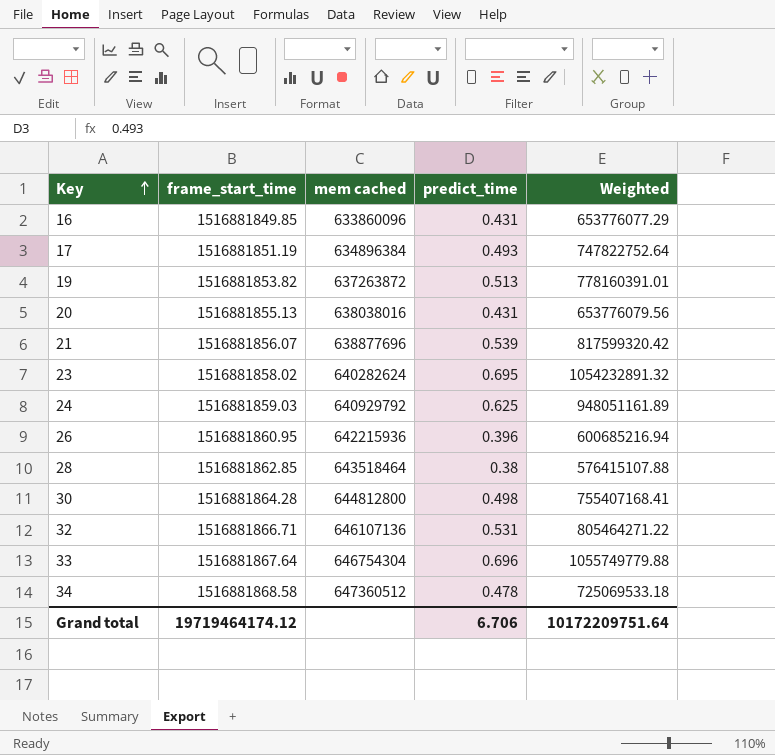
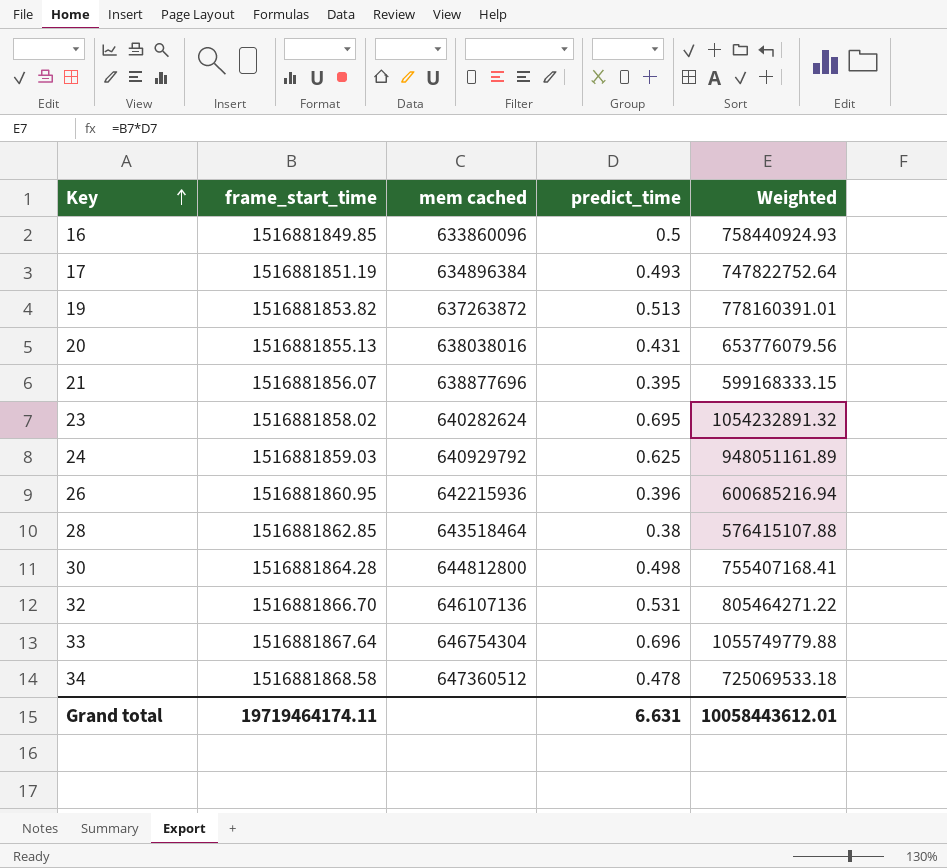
16 | predict_time: 0.431 -> 0.5
16 | Weighted: 653776077.29 -> 758440924.93
21 | predict_time: 0.539 -> 0.395
21 | Weighted: 817599320.42 -> 599168333.15
32 | frame_start_time: 1516881866.71 -> 1516881866.70
Grand total | frame_start_time: 19719464174.12 -> 19719464174.11
Grand total | predict_time: 6.706 -> 6.631
Grand total | Weighted: 10172209751.64 -> 10058443612.01

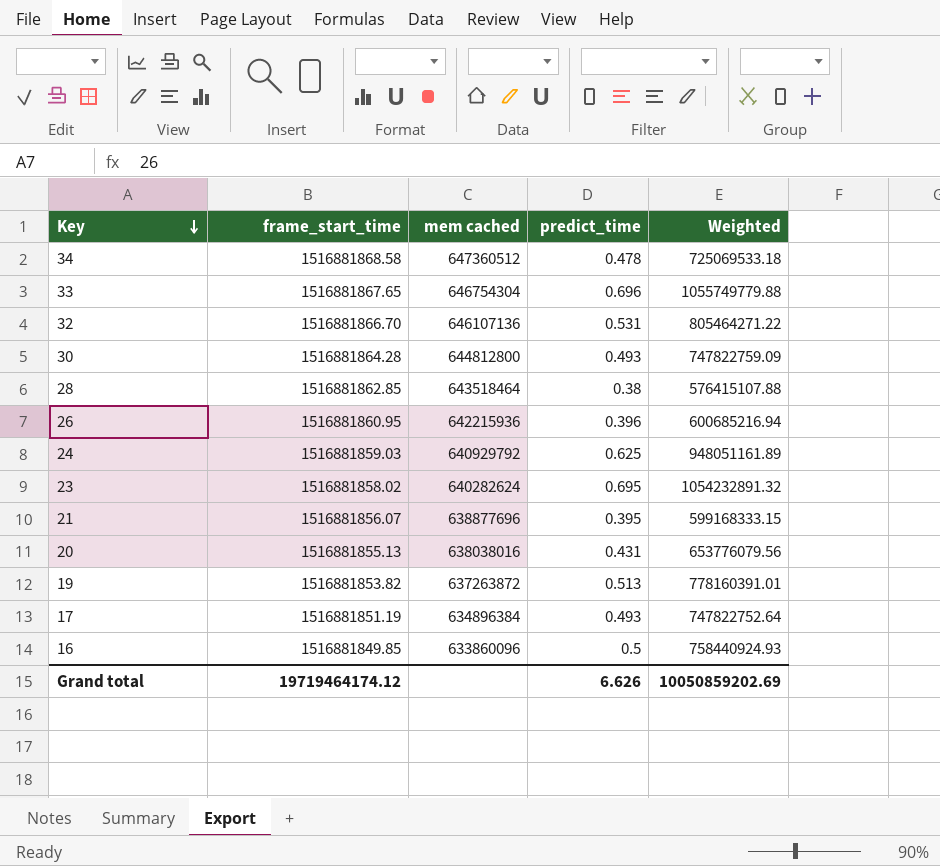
row order: Key ascending -> Key descending
33 | frame_start_time: 1516881867.64 -> 1516881867.65
30 | predict_time: 0.498 -> 0.493
30 | Weighted: 755407168.41 -> 747822759.09
Grand total | frame_start_time: 19719464174.11 -> 19719464174.12
Grand total | predict_time: 6.631 -> 6.626
Grand total | Weighted: 10058443612.01 -> 10050859202.69

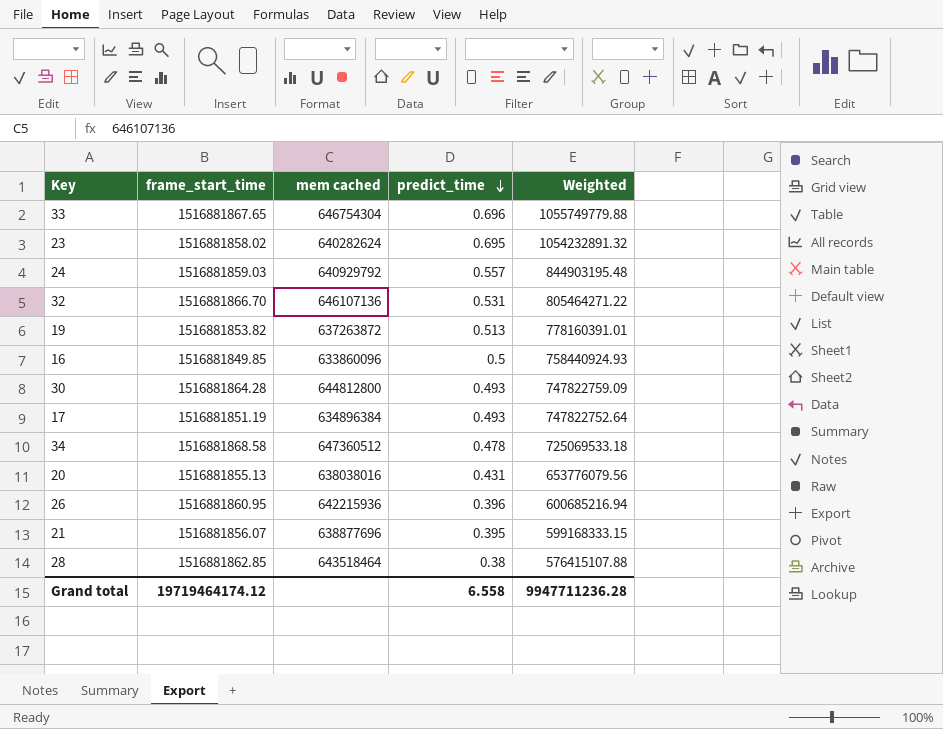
row order: Key descending -> predict_time descending
24 | predict_time: 0.625 -> 0.557
24 | Weighted: 948051161.89 -> 844903195.48
Grand total | predict_time: 6.626 -> 6.558
Grand total | Weighted: 10050859202.69 -> 9947711236.28

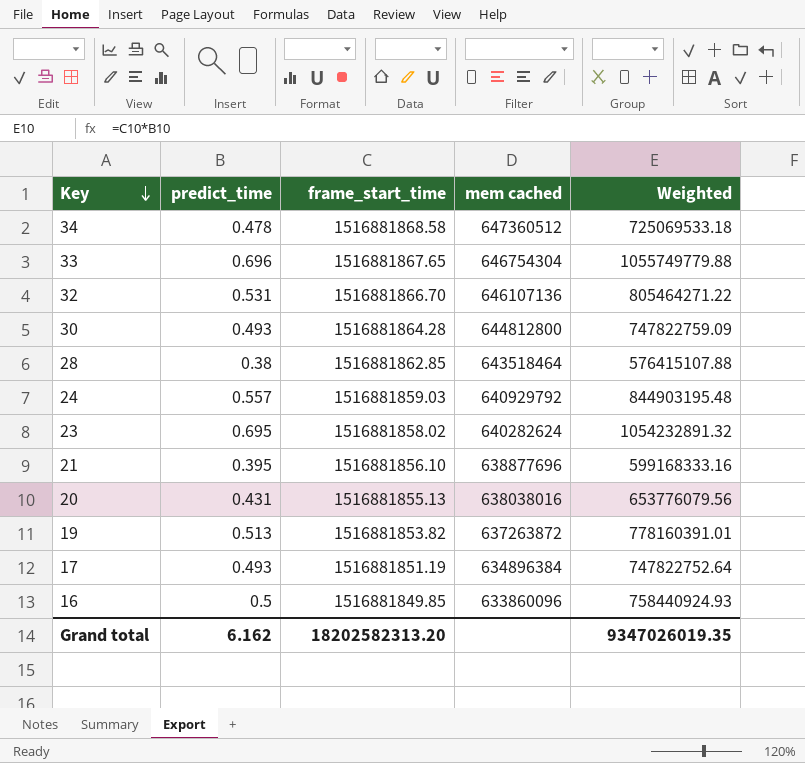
row order: predict_time descending -> Key descending
column predict_time | position: 4 -> 2
row 26: 1516881860.95 | 642215936 | 0.396 | 600685216.94 -> none
21 | frame_start_time: 1516881856.07 -> 1516881856.10
21 | Weighted: 599168333.15 -> 599168333.16
Grand total | predict_time: 6.558 -> 6.162
Grand total | frame_start_time: 19719464174.12 -> 18202582313.20
Grand total | Weighted: 9947711236.28 -> 9347026019.35

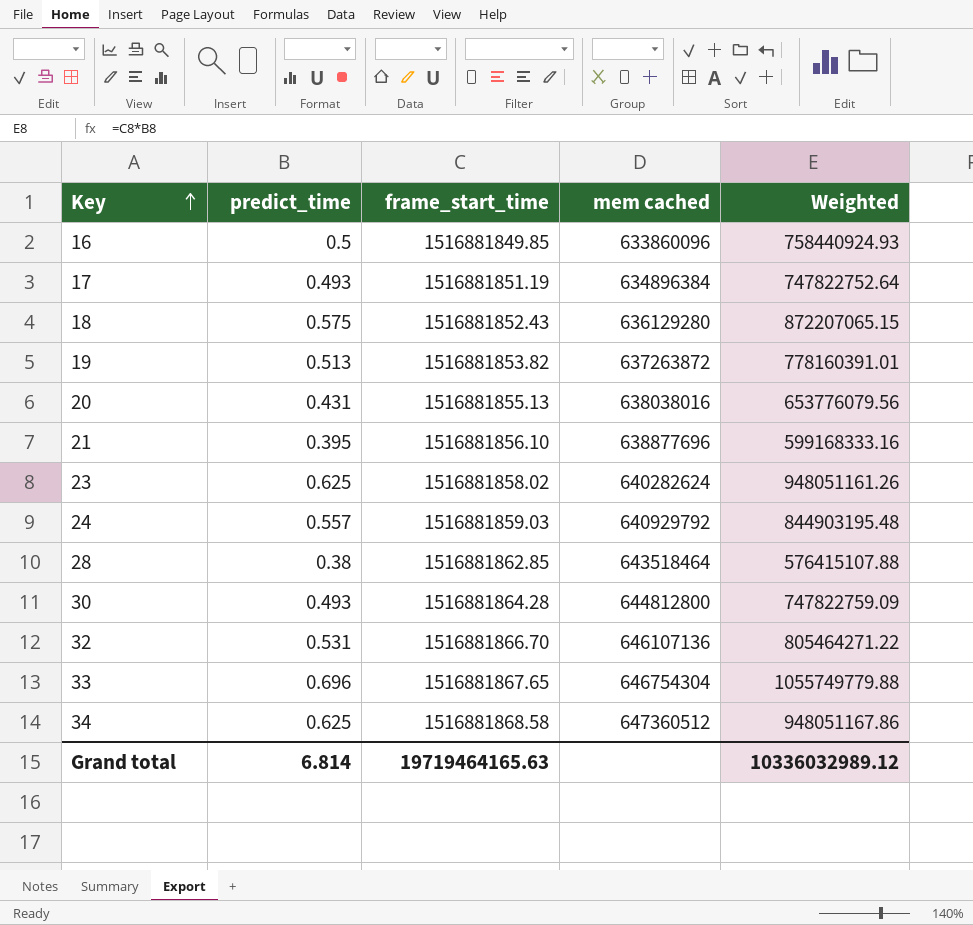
row order: Key descending -> Key ascending
row 18: none -> 0.575 | 1516881852.43 | 636129280 | 872207065.15
23 | predict_time: 0.695 -> 0.625
23 | Weighted: 1054232891.32 -> 948051161.26
34 | predict_time: 0.478 -> 0.625
34 | Weighted: 725069533.18 -> 948051167.86
Grand total | predict_time: 6.162 -> 6.814
Grand total | frame_start_time: 18202582313.20 -> 19719464165.63
Grand total | Weighted: 9347026019.35 -> 10336032989.12

